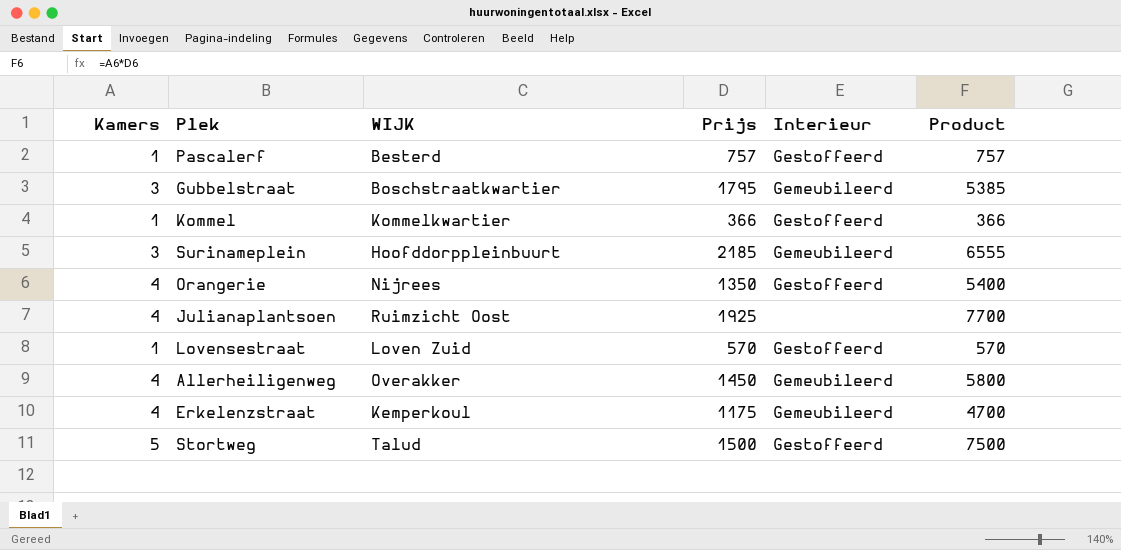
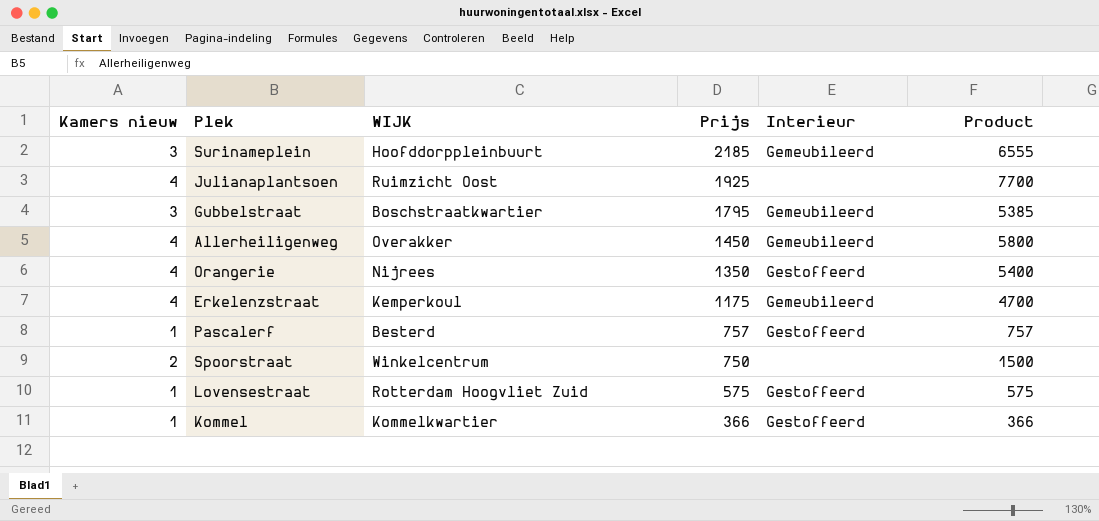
row order: none -> Prijs descending
column name: Kamers -> Kamers nieuw
row Stortweg: 5 | Talud | 1500 | Gestoffeerd | 7500 -> none
row Spoorstraat: none -> 2 | Winkelcentrum | 750 | none | 1500
Lovensestraat | WIJK: Loven Zuid -> Rotterdam Hoogvliet Zuid
Lovensestraat | Prijs: 570 -> 575
Lovensestraat | Product: 570 -> 575

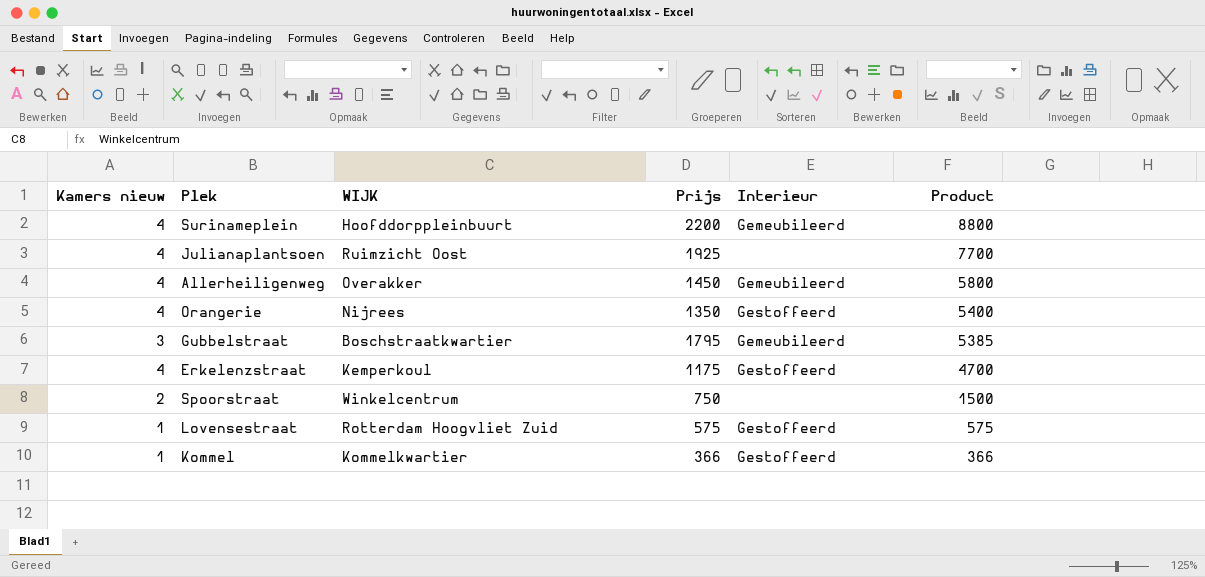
row order: Prijs descending -> Product descending
row Pascalerf: 1 | Besterd | 757 | Gestoffeerd | 757 -> none
Surinameplein | Kamers nieuw: 3 -> 4
Surinameplein | Prijs: 2185 -> 2200
Surinameplein | Product: 6555 -> 8800
Erkelenzstraat | Interieur: Gemeubileerd -> Gestoffeerd

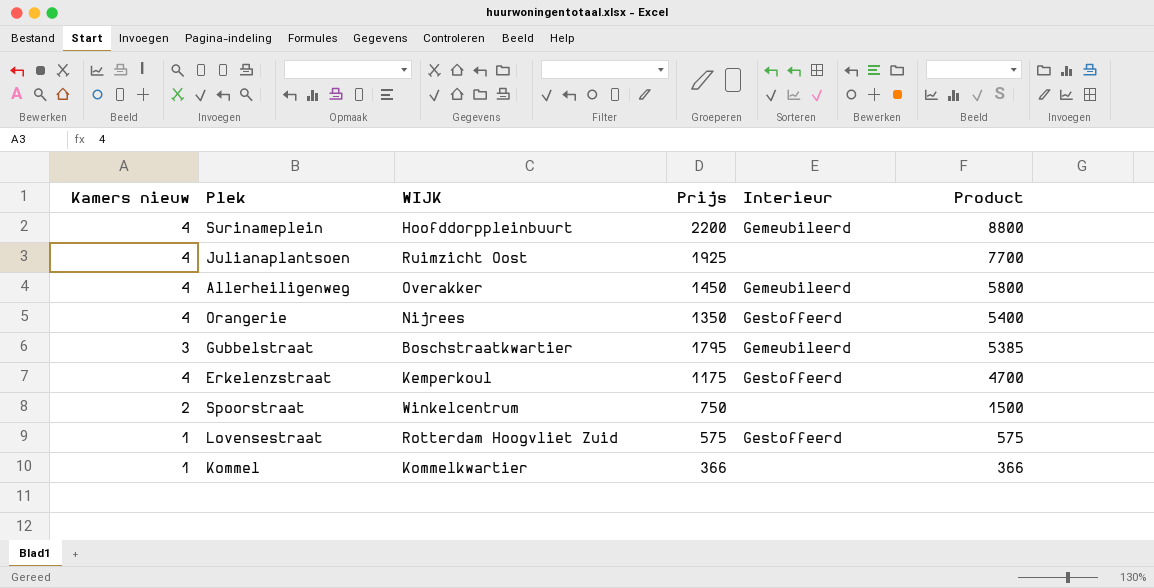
Kommel | Interieur: Gestoffeerd -> none

